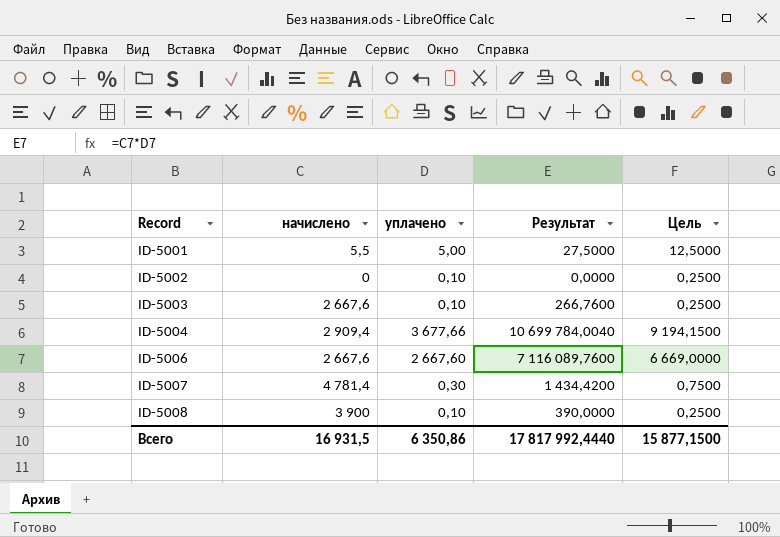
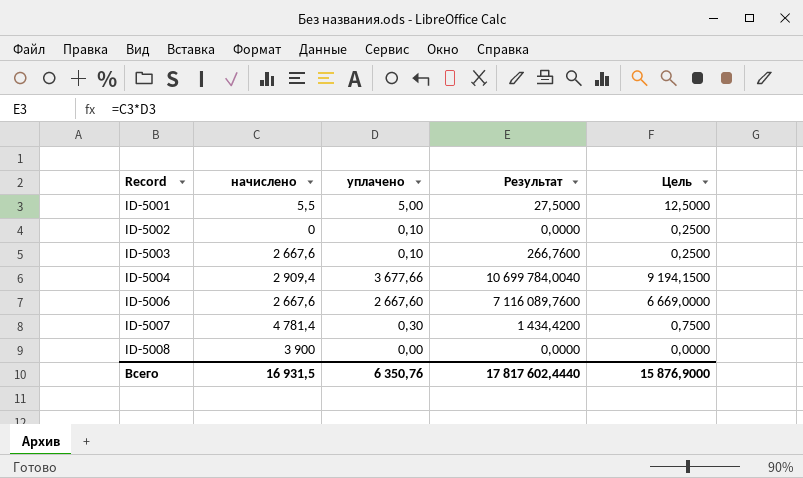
ID-5008 | уплачено: 0,10 -> 0,00
ID-5008 | Результат: 390,0000 -> 0,0000
ID-5008 | Цель: 0,2500 -> 0,0000
Всего | уплачено: 6 350,86 -> 6 350,76
Всего | Результат: 17 817 992,4440 -> 17 817 602,4440
Всего | Цель: 15 877,1500 -> 15 876,9000

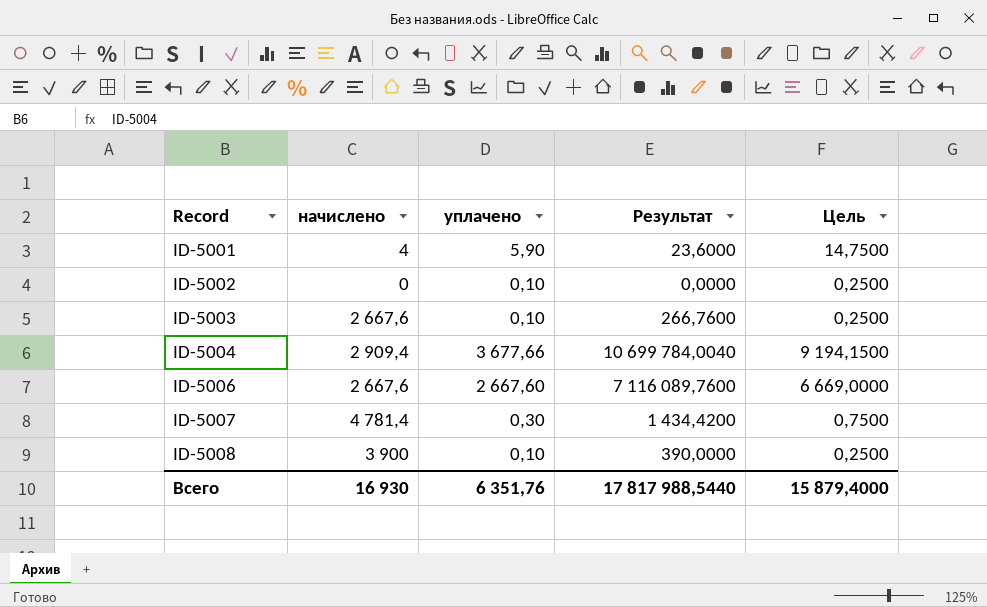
ID-5001 | начислено: 5,5 -> 4
ID-5001 | уплачено: 5,00 -> 5,90
ID-5001 | Результат: 27,5000 -> 23,6000
ID-5001 | Цель: 12,5000 -> 14,7500
ID-5008 | уплачено: 0,00 -> 0,10
ID-5008 | Результат: 0,0000 -> 390,0000
ID-5008 | Цель: 0,0000 -> 0,2500
Всего | начислено: 16 931,5 -> 16 930
Всего | уплачено: 6 350,76 -> 6 351,76
Всего | Результат: 17 817 602,4440 -> 17 817 988,5440
Всего | Цель: 15 876,9000 -> 15 879,4000

